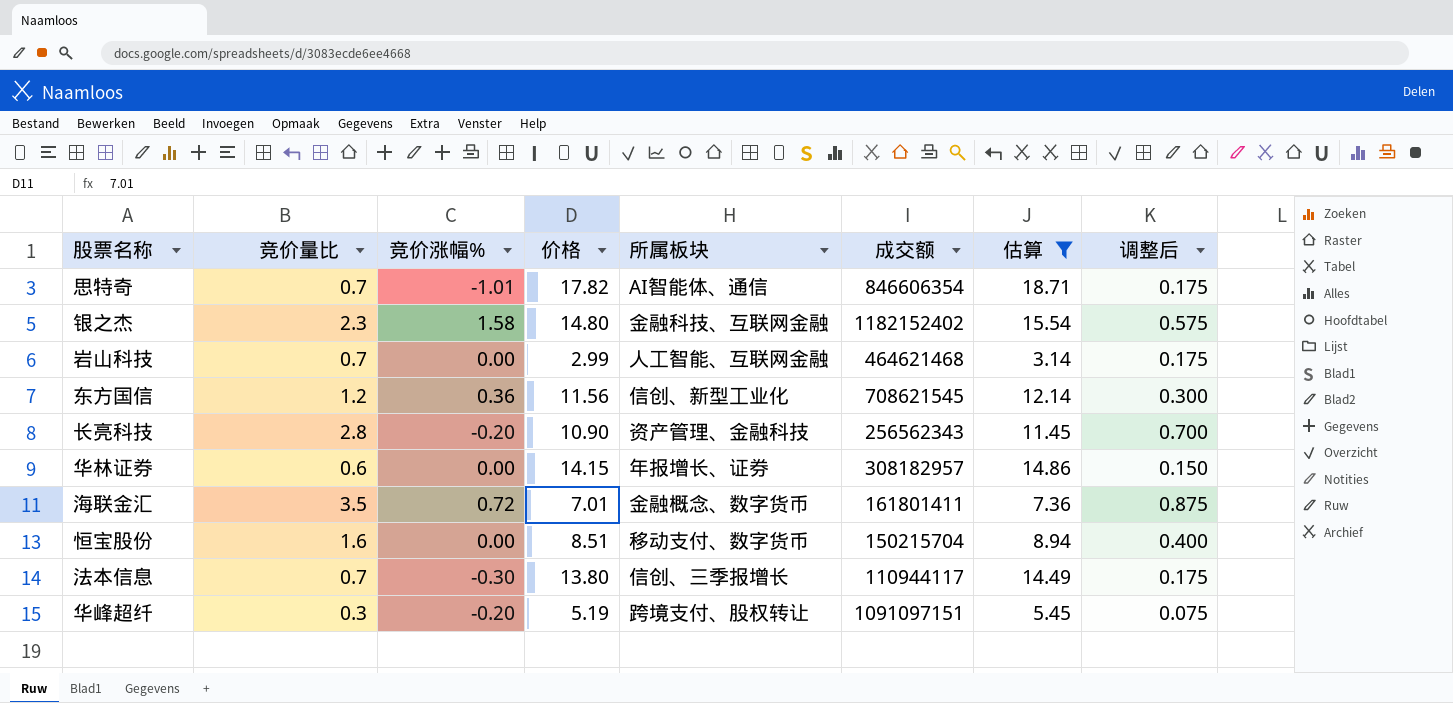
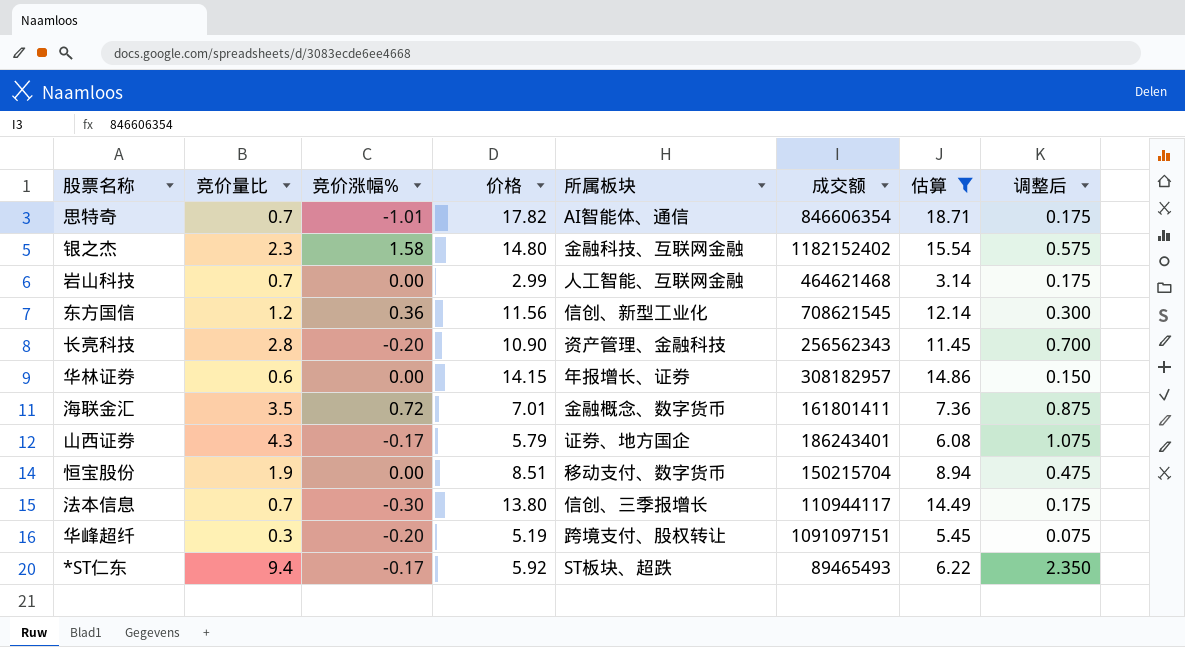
row 山西证券: none -> 4.3 | -0.17 | 5.79 | 证券、地方国企 | 186243401 | 6.08 | 1.075
恒宝股份 | 竞价量比: 1.6 -> 1.9
恒宝股份 | 调整后: 0.400 -> 0.475
row *ST仁东: none -> 9.4 | -0.17 | 5.92 | ST板块、超跌 | 89465493 | 6.22 | 2.350

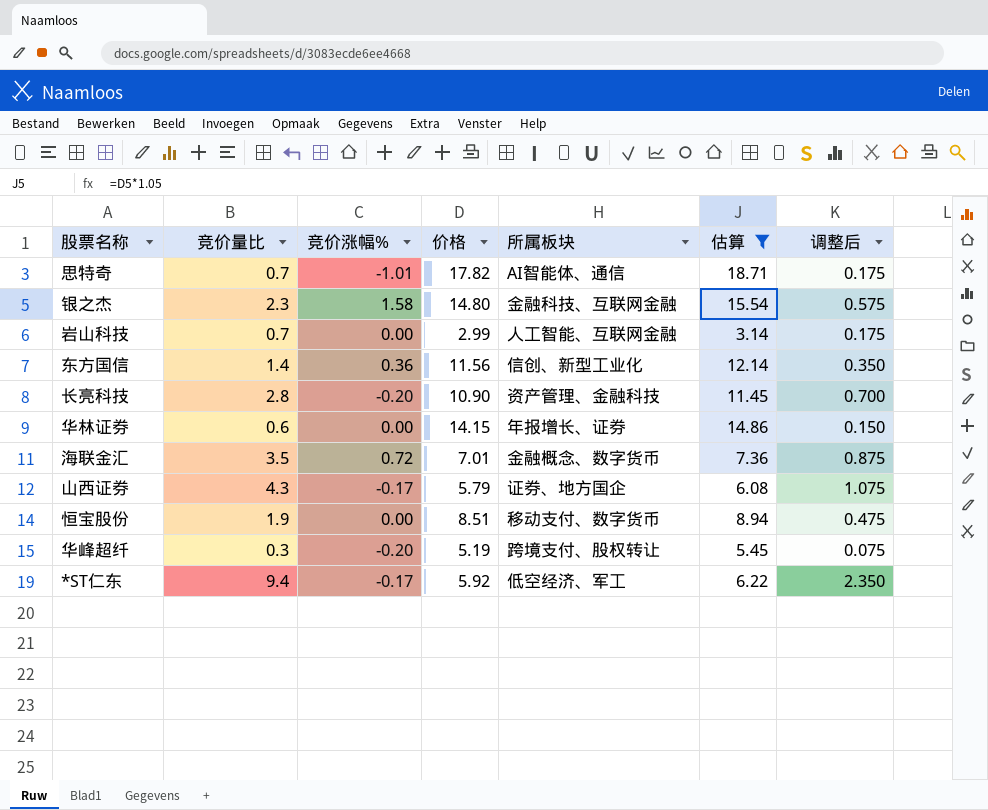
column 成交额 | position: 6 -> none
row 法本信息: 0.7 | -0.30 | 13.80 | 信创、三季报增长 | 110944117 | 14.49 | 0.175 -> none
东方国信 | 竞价量比: 1.2 -> 1.4
东方国信 | 调整后: 0.300 -> 0.350
*ST仁东 | 所属板块: ST板块、超跌 -> 低空经济、军工

